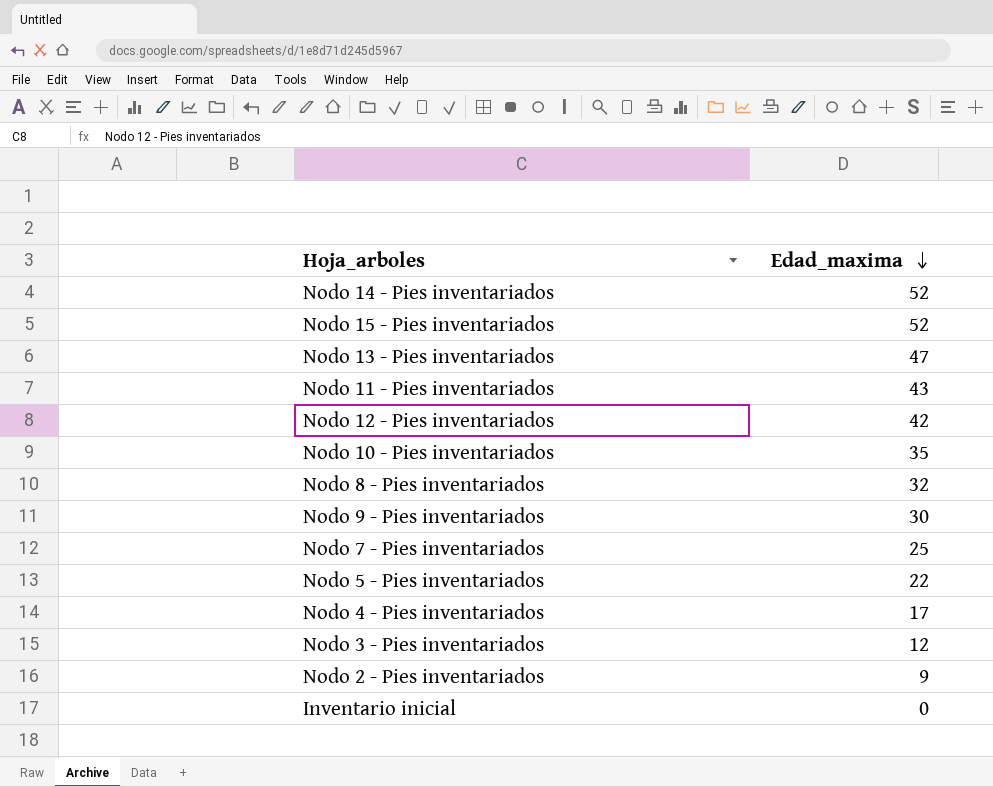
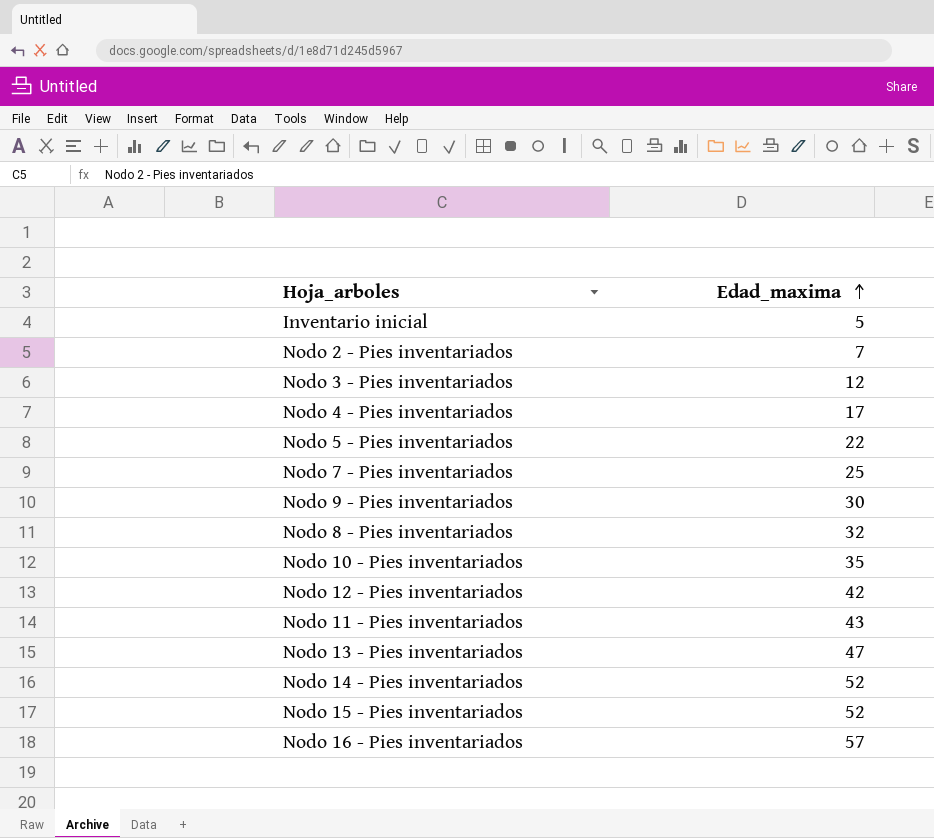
row order: Edad_maxima descending -> Edad_maxima ascending
Inventario inicial | Edad_maxima: 0 -> 5
Nodo 2 - Pies inventariados | Edad_maxima: 9 -> 7
row Nodo 16 - Pies inventariados: none -> 57

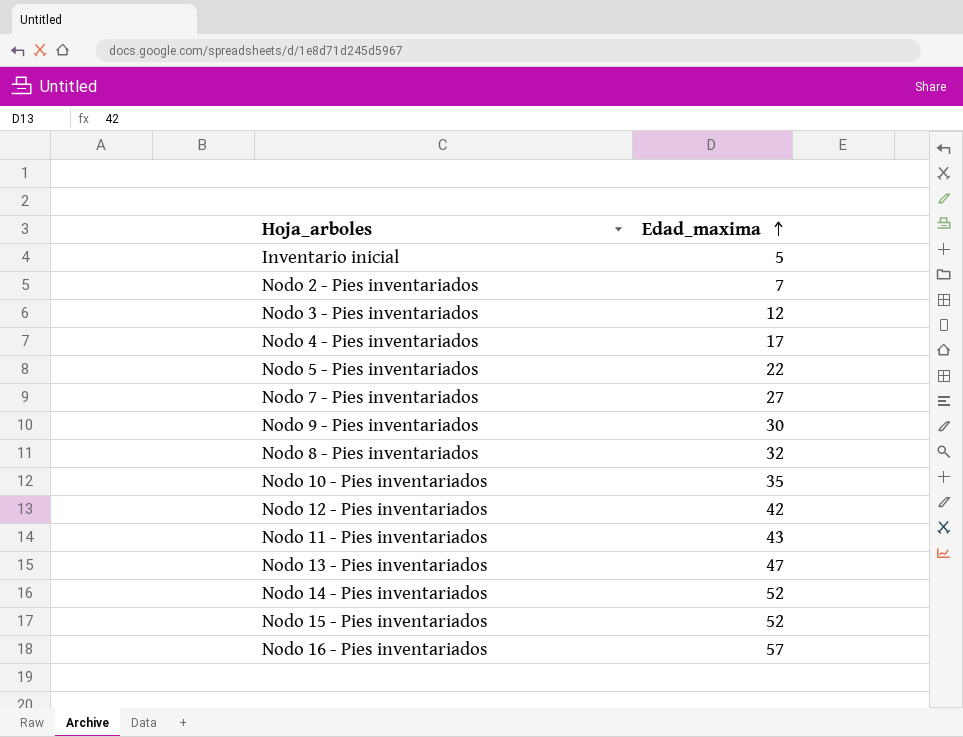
Nodo 7 - Pies inventariados | Edad_maxima: 25 -> 27

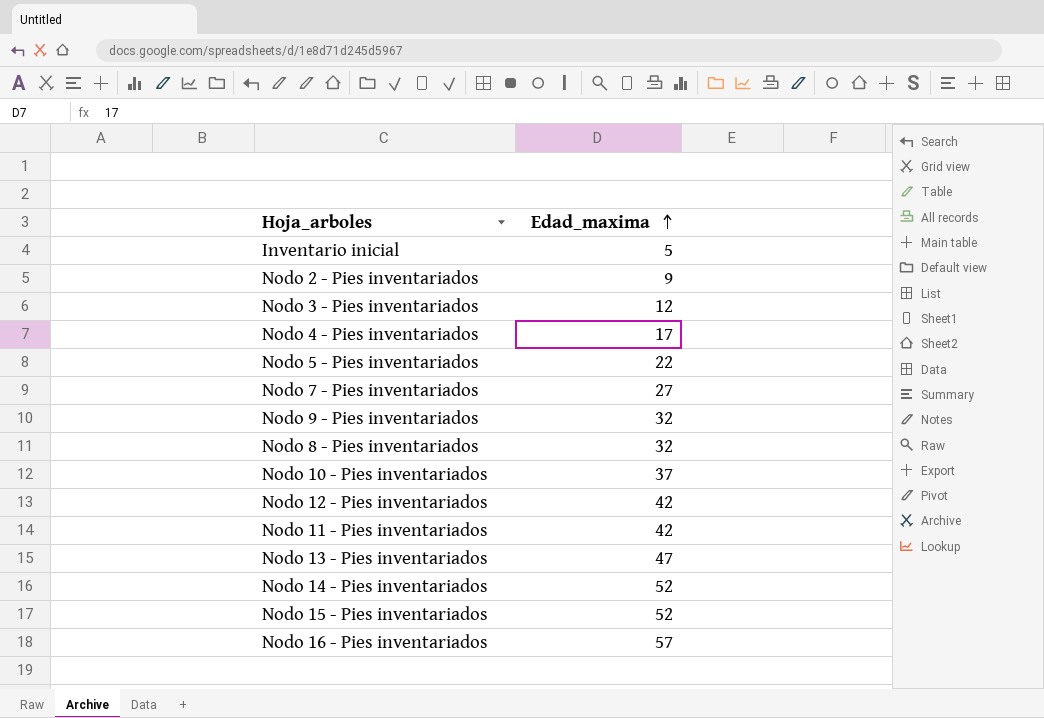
Nodo 2 - Pies inventariados | Edad_maxima: 7 -> 9
Nodo 9 - Pies inventariados | Edad_maxima: 30 -> 32
Nodo 10 - Pies inventariados | Edad_maxima: 35 -> 37
Nodo 11 - Pies inventariados | Edad_maxima: 43 -> 42

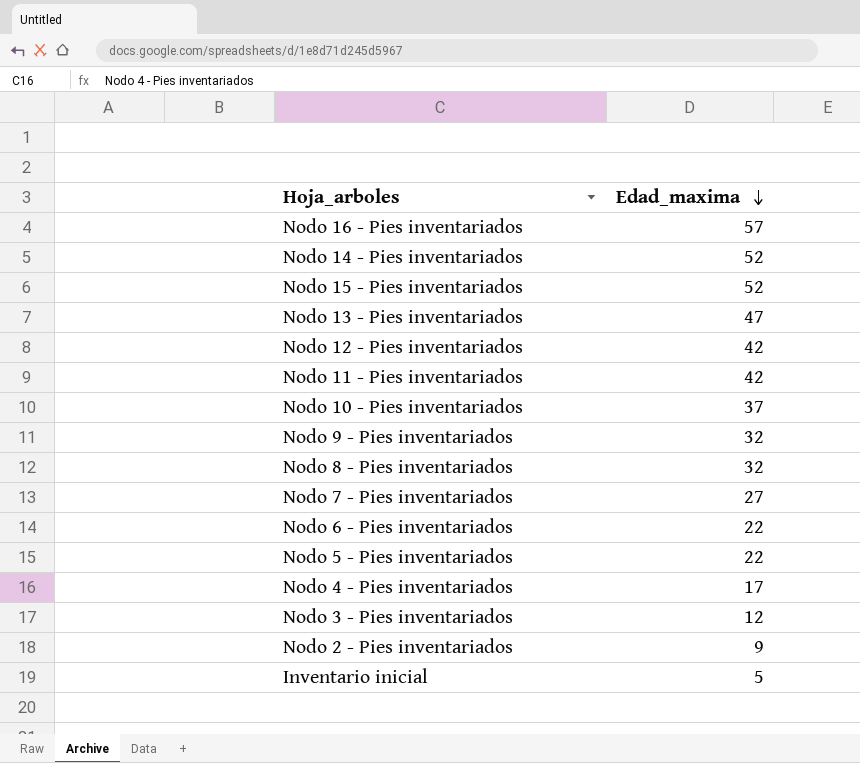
row order: Edad_maxima ascending -> Edad_maxima descending
row Nodo 6 - Pies inventariados: none -> 22

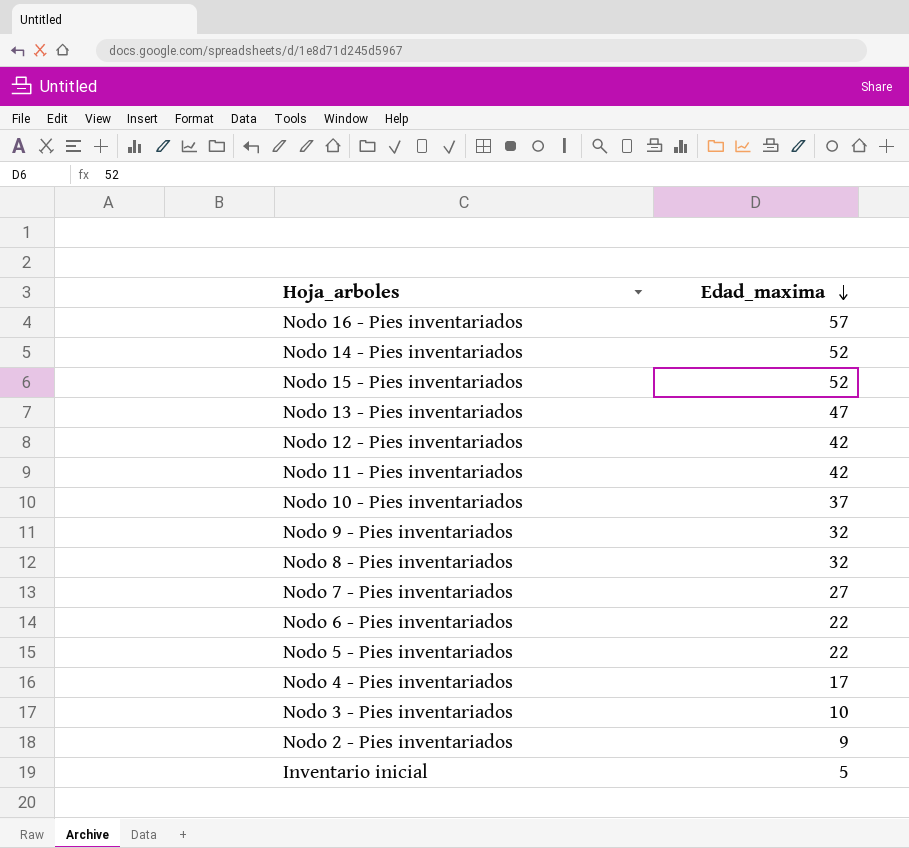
Nodo 3 - Pies inventariados | Edad_maxima: 12 -> 10

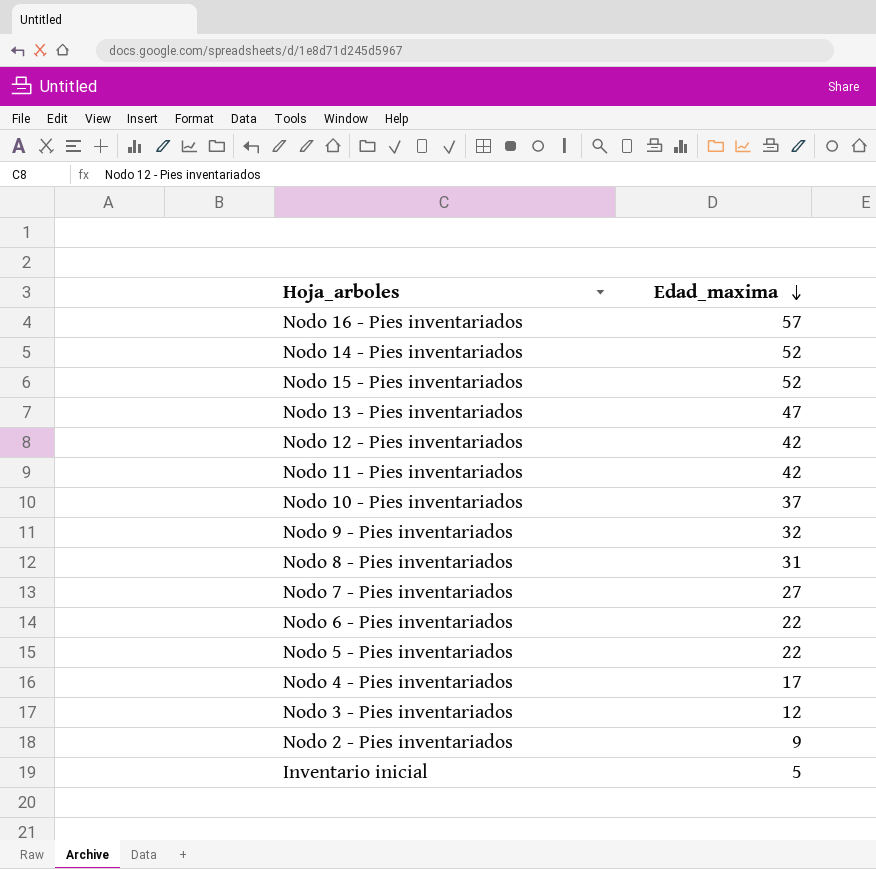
Nodo 8 - Pies inventariados | Edad_maxima: 32 -> 31
Nodo 3 - Pies inventariados | Edad_maxima: 10 -> 12

